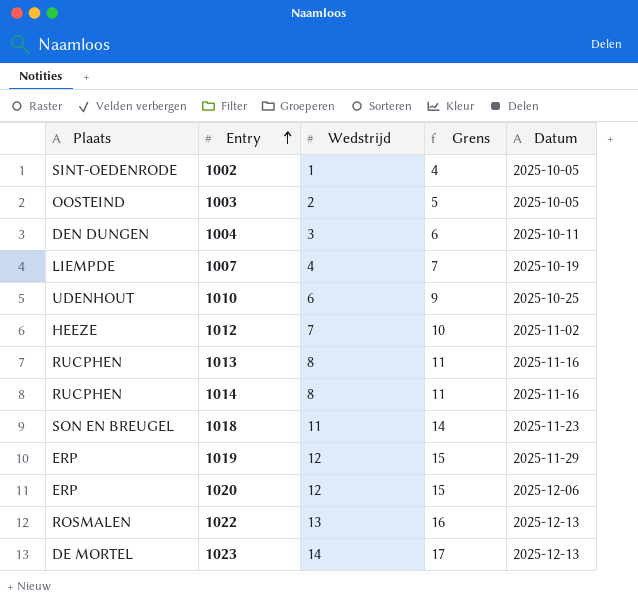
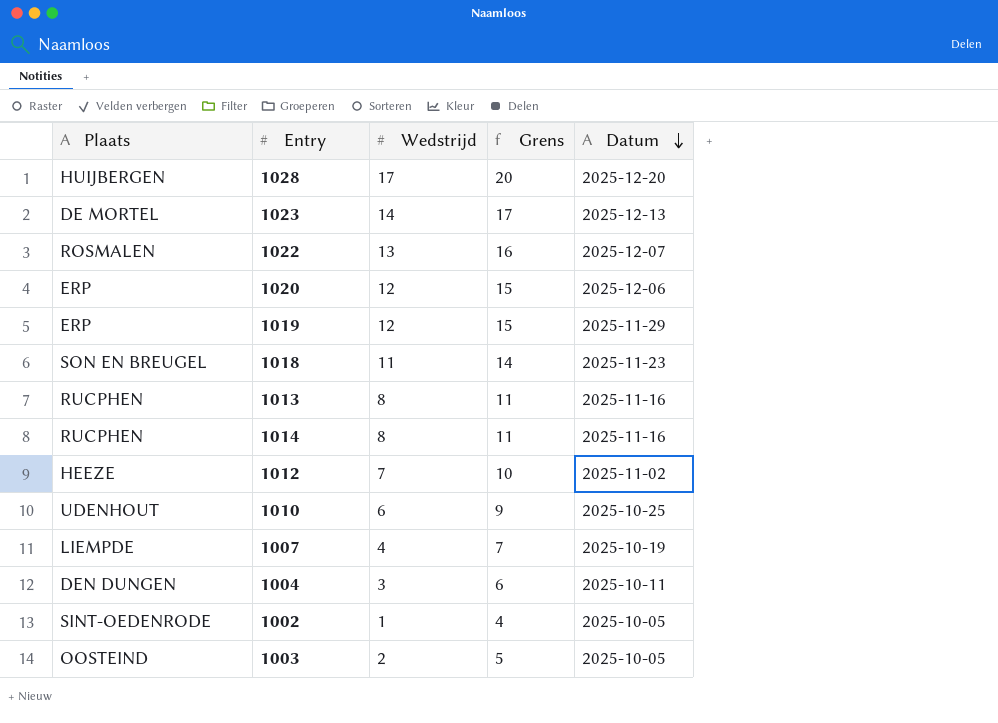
row order: Entry ascending -> Datum descending
row 1028: none -> HUIJBERGEN | 17 | 20 | 2025-12-20
1022 | Datum: 2025-12-13 -> 2025-12-07

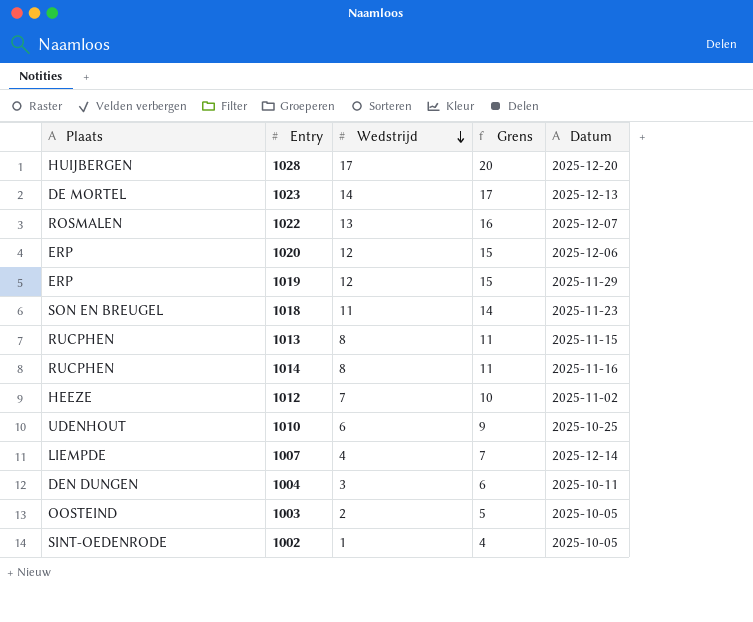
row order: Datum descending -> Wedstrijd descending
1013 | Datum: 2025-11-16 -> 2025-11-15
1007 | Datum: 2025-10-19 -> 2025-12-14

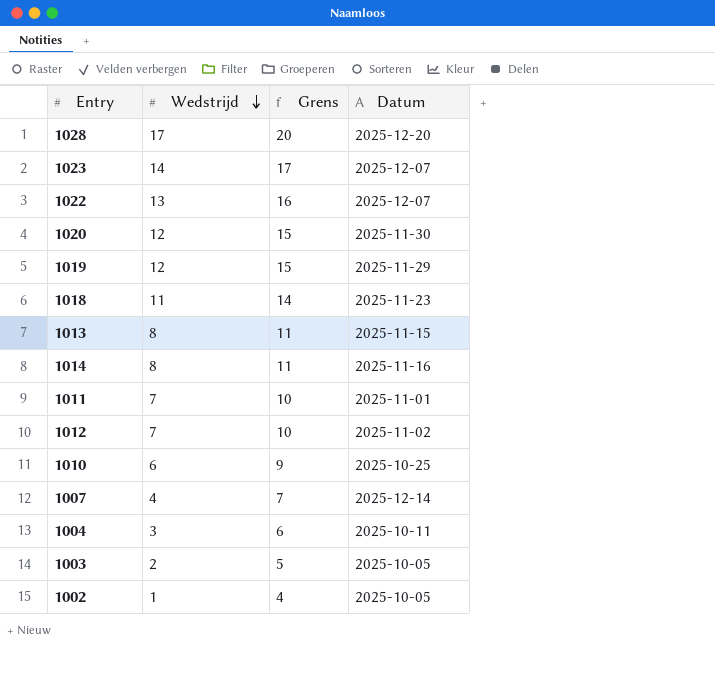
column Plaats | position: 1 -> none
1023 | Datum: 2025-12-13 -> 2025-12-07
1020 | Datum: 2025-12-06 -> 2025-11-30
row 1011: none -> 7 | 10 | 2025-11-01

